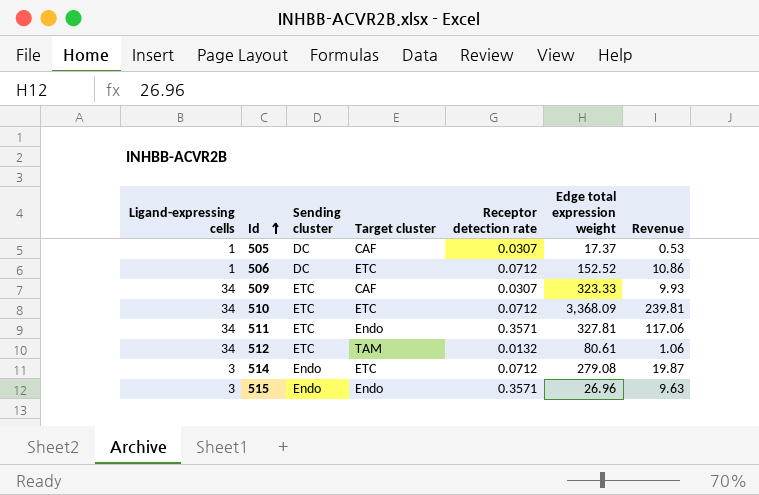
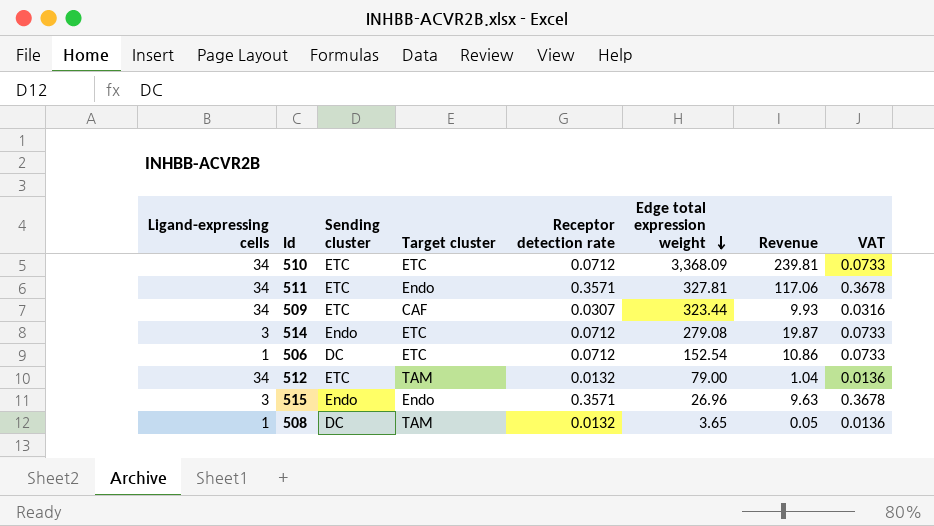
row order: Id ascending -> Edge total expression weight descending
column VAT | formula: none -> [Receptor detection rate] * 1.03
row 505: 1 | DC | CAF | 0.0307 | 17.37 | 0.53 -> none
509 | Edge total expression weight: 323.33 -> 323.44
506 | Edge total expression weight: 152.52 -> 152.54
512 | Edge total expression weight: 80.61 -> 79.00
512 | Revenue: 1.06 -> 1.04
row 508: none -> 1 | DC | TAM | 0.0132 | 3.65 | 0.05 | 0.0136

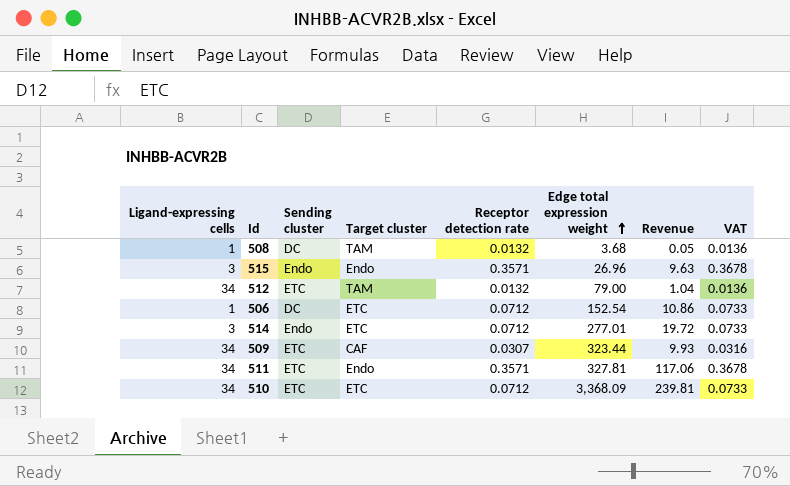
row order: Edge total expression weight descending -> Edge total expression weight ascending
508 | Edge total expression weight: 3.65 -> 3.68
514 | Edge total expression weight: 279.08 -> 277.01
514 | Revenue: 19.87 -> 19.72

